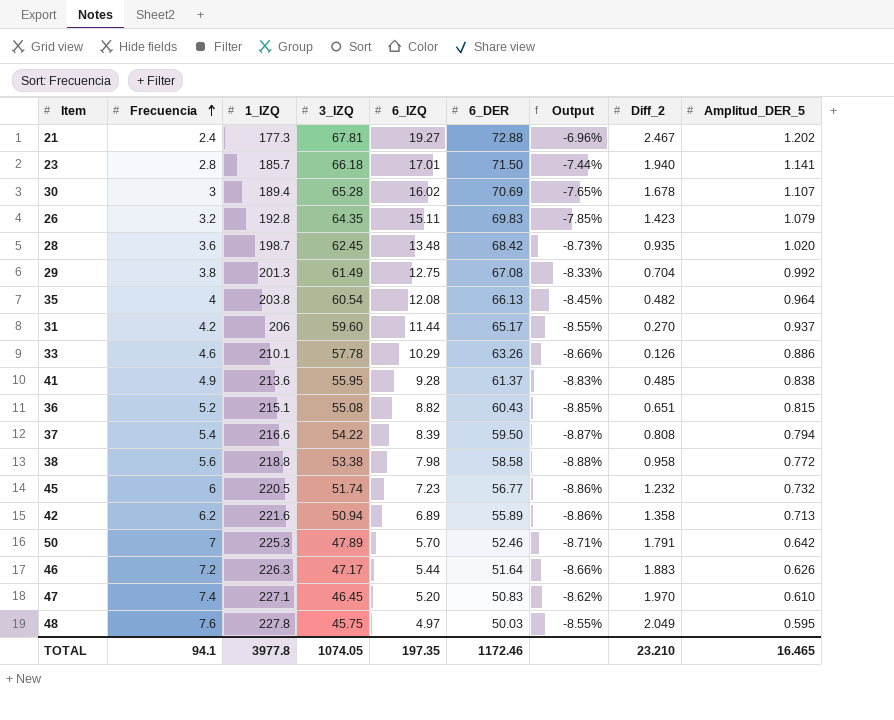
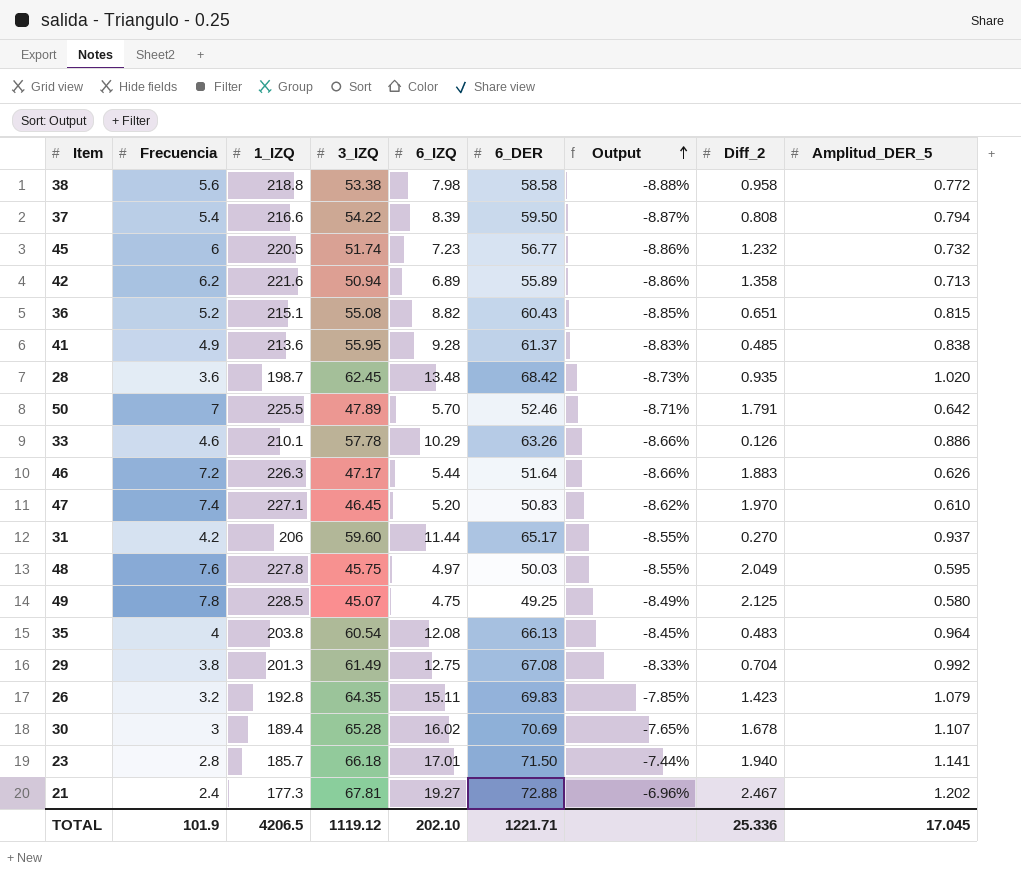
row order: Frecuencia ascending -> Output ascending
50 | 1_IZQ: 225.3 -> 225.5
row 49: none -> 7.8 | 228.5 | 45.07 | 4.75 | 49.25 | -8.49% | 2.125 | 0.580
35 | Diff_2: 0.482 -> 0.483
TOTAL | Frecuencia: 94.1 -> 101.9
TOTAL | 1_IZQ: 3977.8 -> 4206.5
TOTAL | 3_IZQ: 1074.05 -> 1119.12
TOTAL | 6_IZQ: 197.35 -> 202.10
TOTAL | 6_DER: 1172.46 -> 1221.71
TOTAL | Diff_2: 23.210 -> 25.336
TOTAL | Amplitud_DER_5: 16.465 -> 17.045

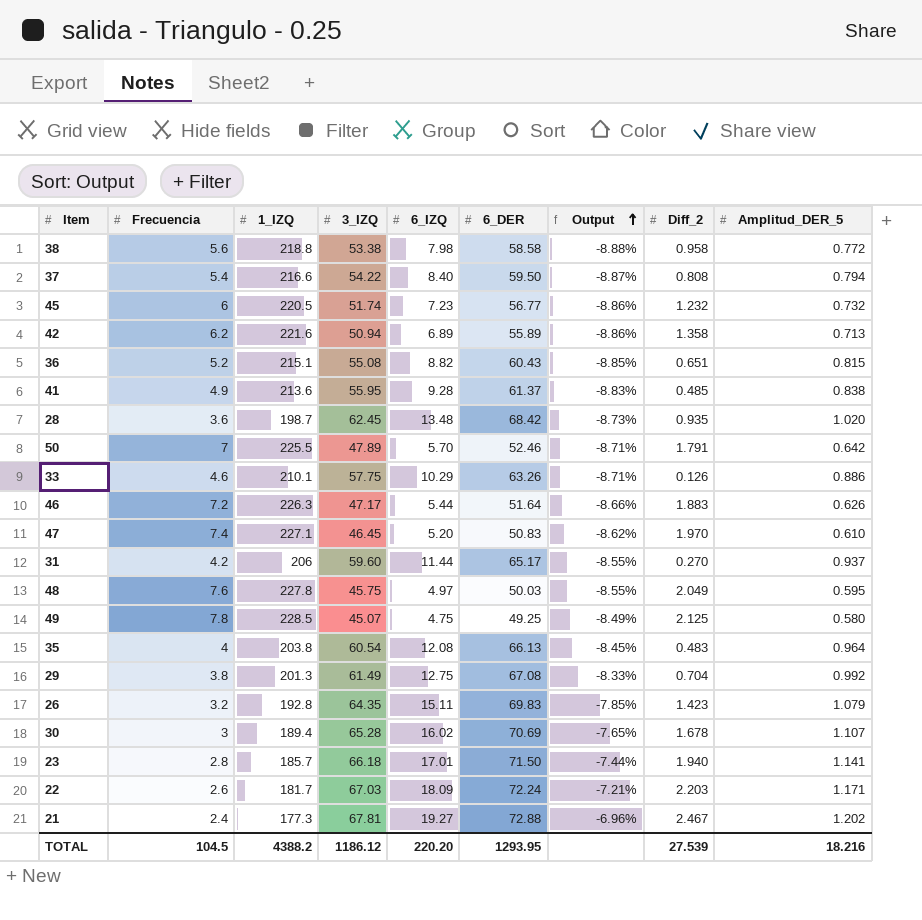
37 | 6_IZQ: 8.39 -> 8.40
33 | 3_IZQ: 57.78 -> 57.75
33 | Output: -8.66% -> -8.71%
row 22: none -> 2.6 | 181.7 | 67.03 | 18.09 | 72.24 | -7.21% | 2.203 | 1.171
TOTAL | Frecuencia: 101.9 -> 104.5
TOTAL | 1_IZQ: 4206.5 -> 4388.2
TOTAL | 3_IZQ: 1119.12 -> 1186.12
TOTAL | 6_IZQ: 202.10 -> 220.20
TOTAL | 6_DER: 1221.71 -> 1293.95
TOTAL | Diff_2: 25.336 -> 27.539
TOTAL | Amplitud_DER_5: 17.045 -> 18.216

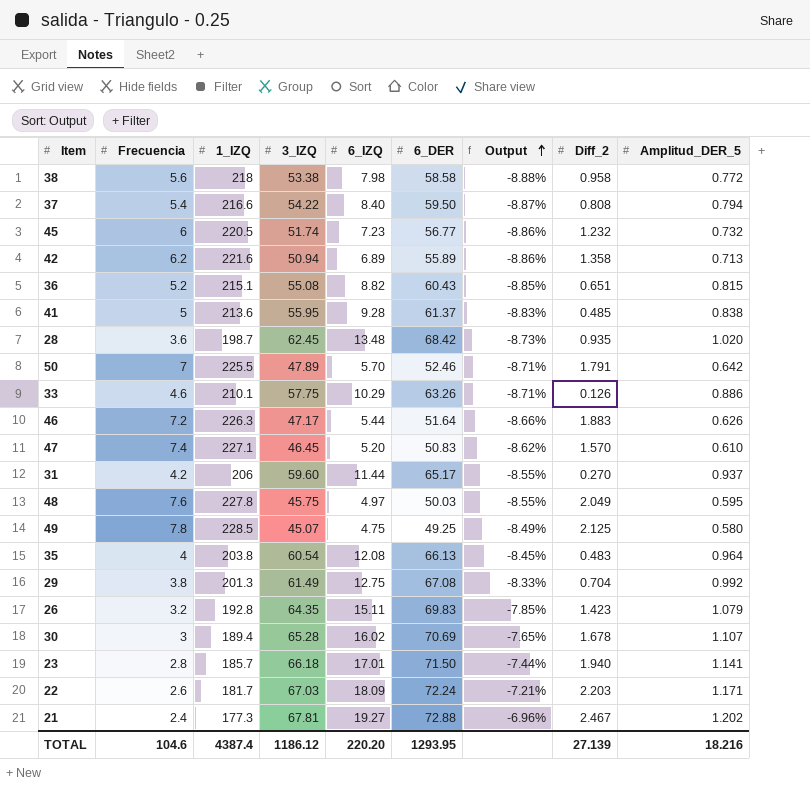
38 | 1_IZQ: 218.8 -> 218
41 | Frecuencia: 4.9 -> 5
47 | Diff_2: 1.970 -> 1.570
TOTAL | Frecuencia: 104.5 -> 104.6
TOTAL | 1_IZQ: 4388.2 -> 4387.4
TOTAL | Diff_2: 27.539 -> 27.139

